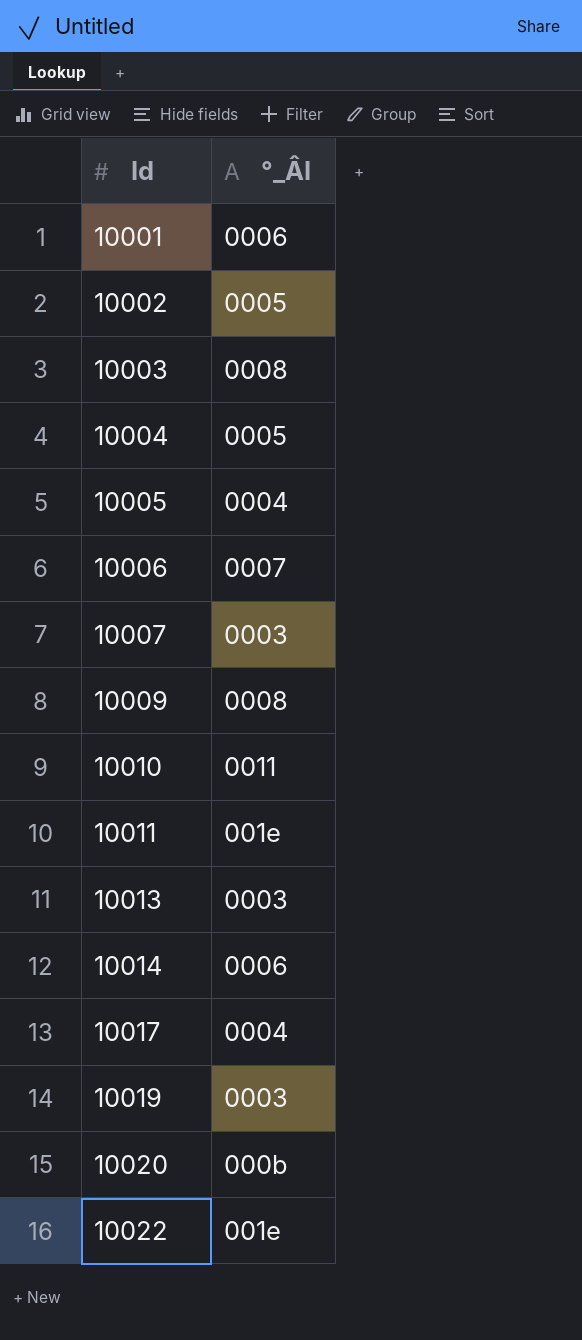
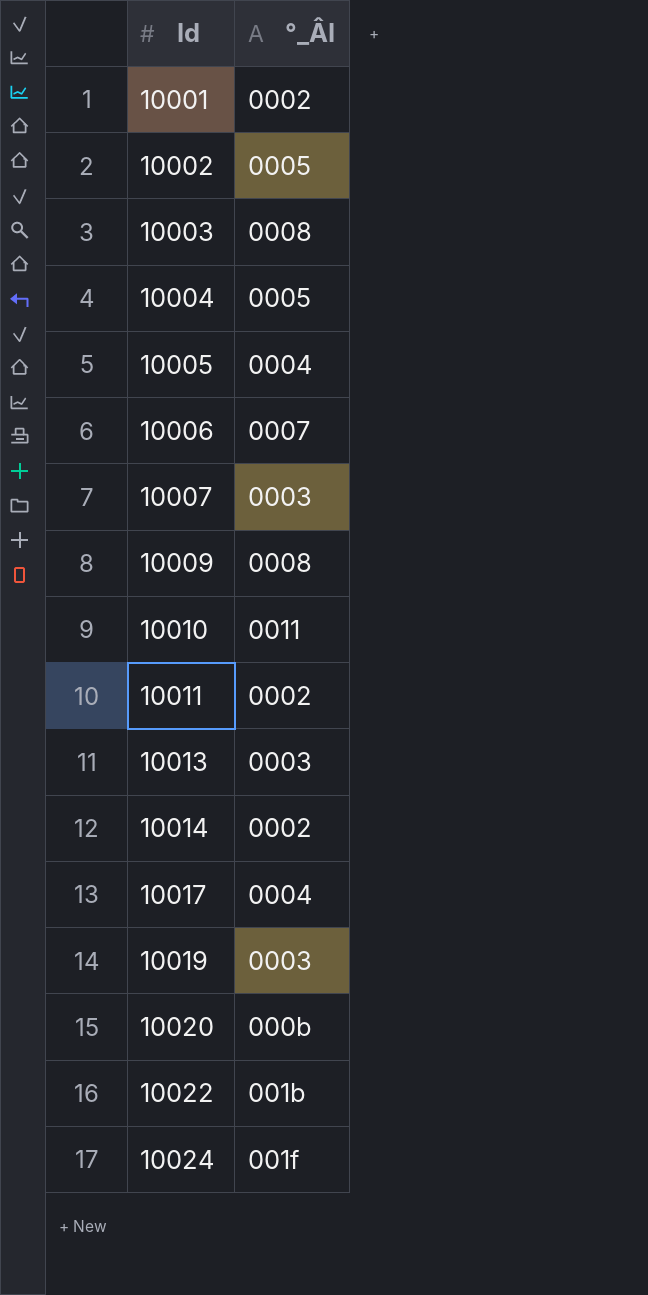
10001 | °_ÂI: 0006 -> 0002
10011 | °_ÂI: 001e -> 0002
10014 | °_ÂI: 0006 -> 0002
10022 | °_ÂI: 001e -> 001b
row 10024: none -> 001f

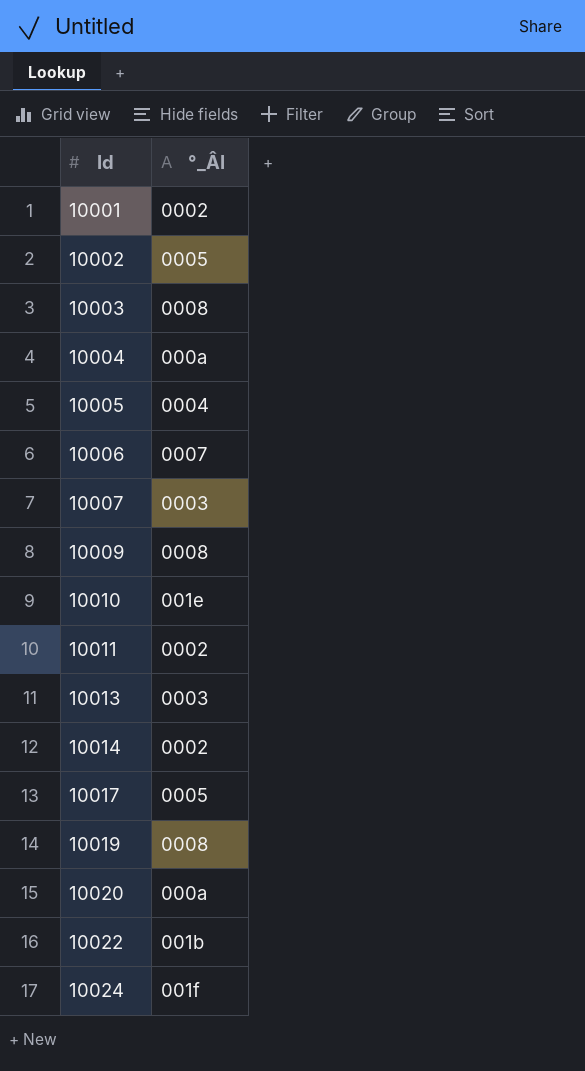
10004 | °_ÂI: 0005 -> 000a
10010 | °_ÂI: 0011 -> 001e
10017 | °_ÂI: 0004 -> 0005
10019 | °_ÂI: 0003 -> 0008
10020 | °_ÂI: 000b -> 000a

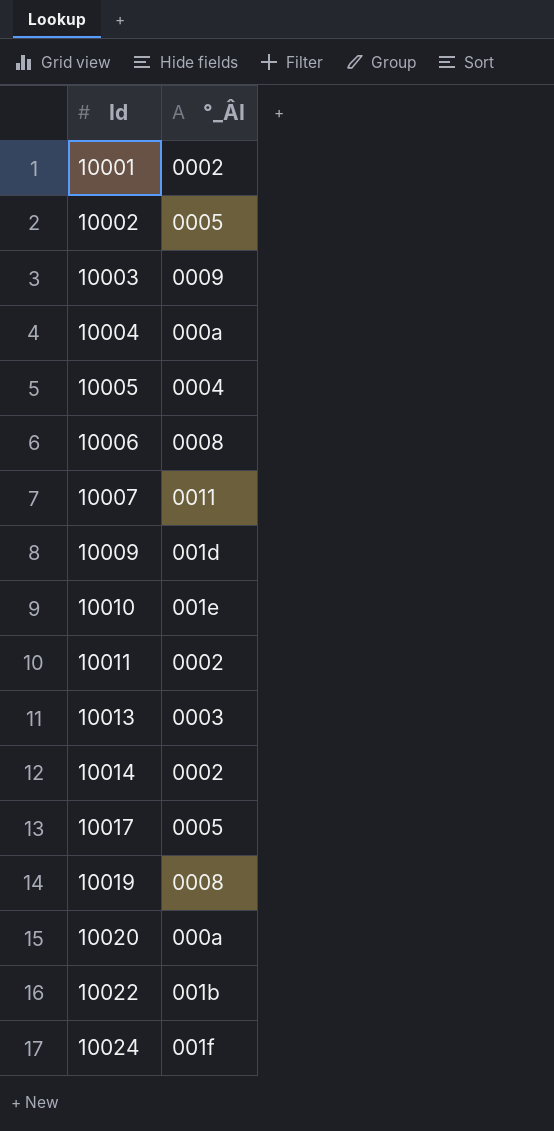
10003 | °_ÂI: 0008 -> 0009
10006 | °_ÂI: 0007 -> 0008
10007 | °_ÂI: 0003 -> 0011
10009 | °_ÂI: 0008 -> 001d

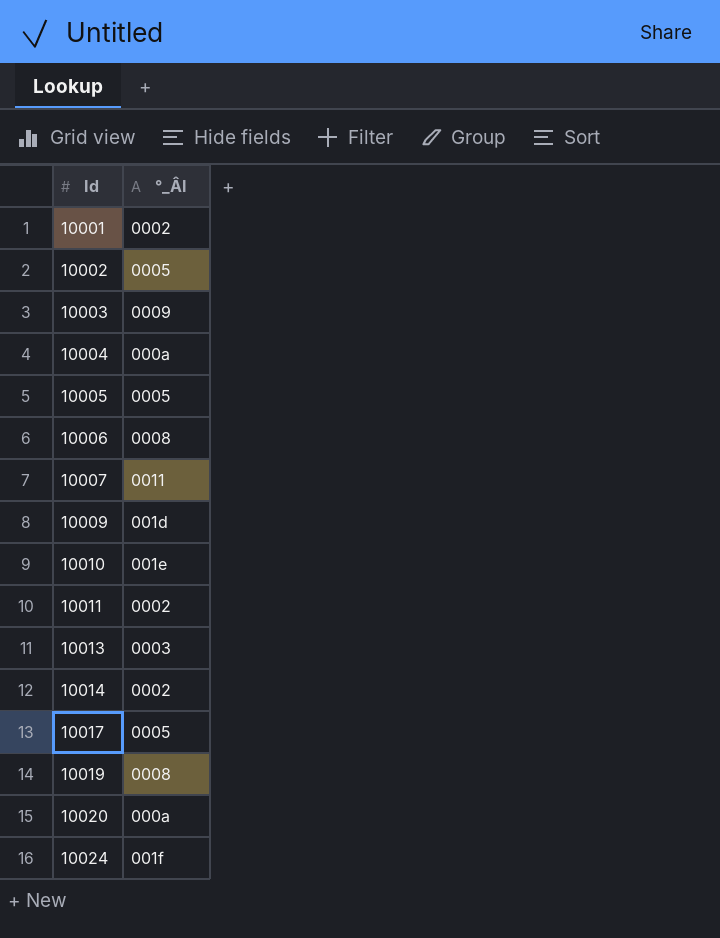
row 10022: 001b -> none
10005 | °_ÂI: 0004 -> 0005

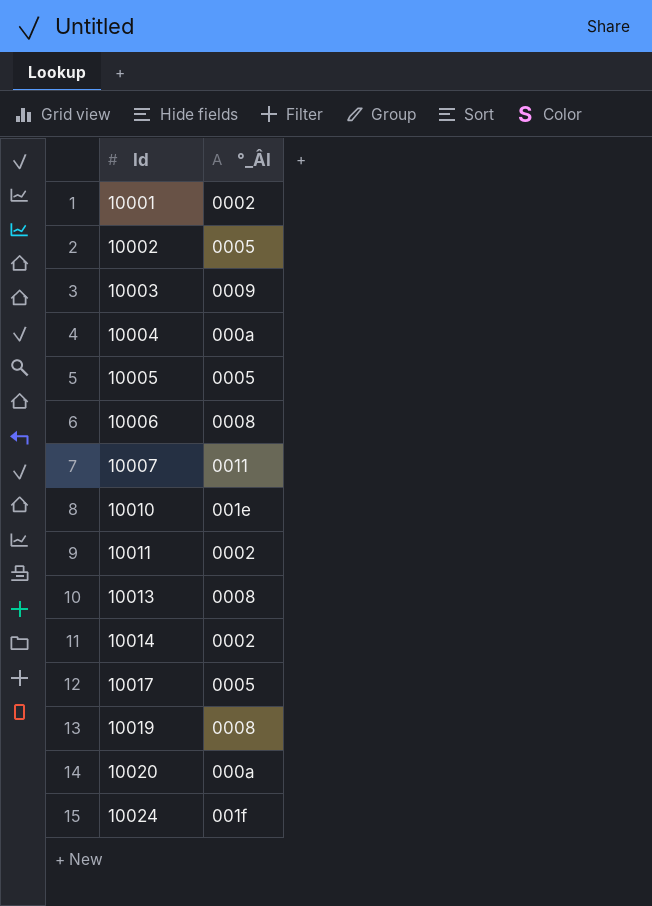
row 10009: 001d -> none
10013 | °_ÂI: 0003 -> 0008

